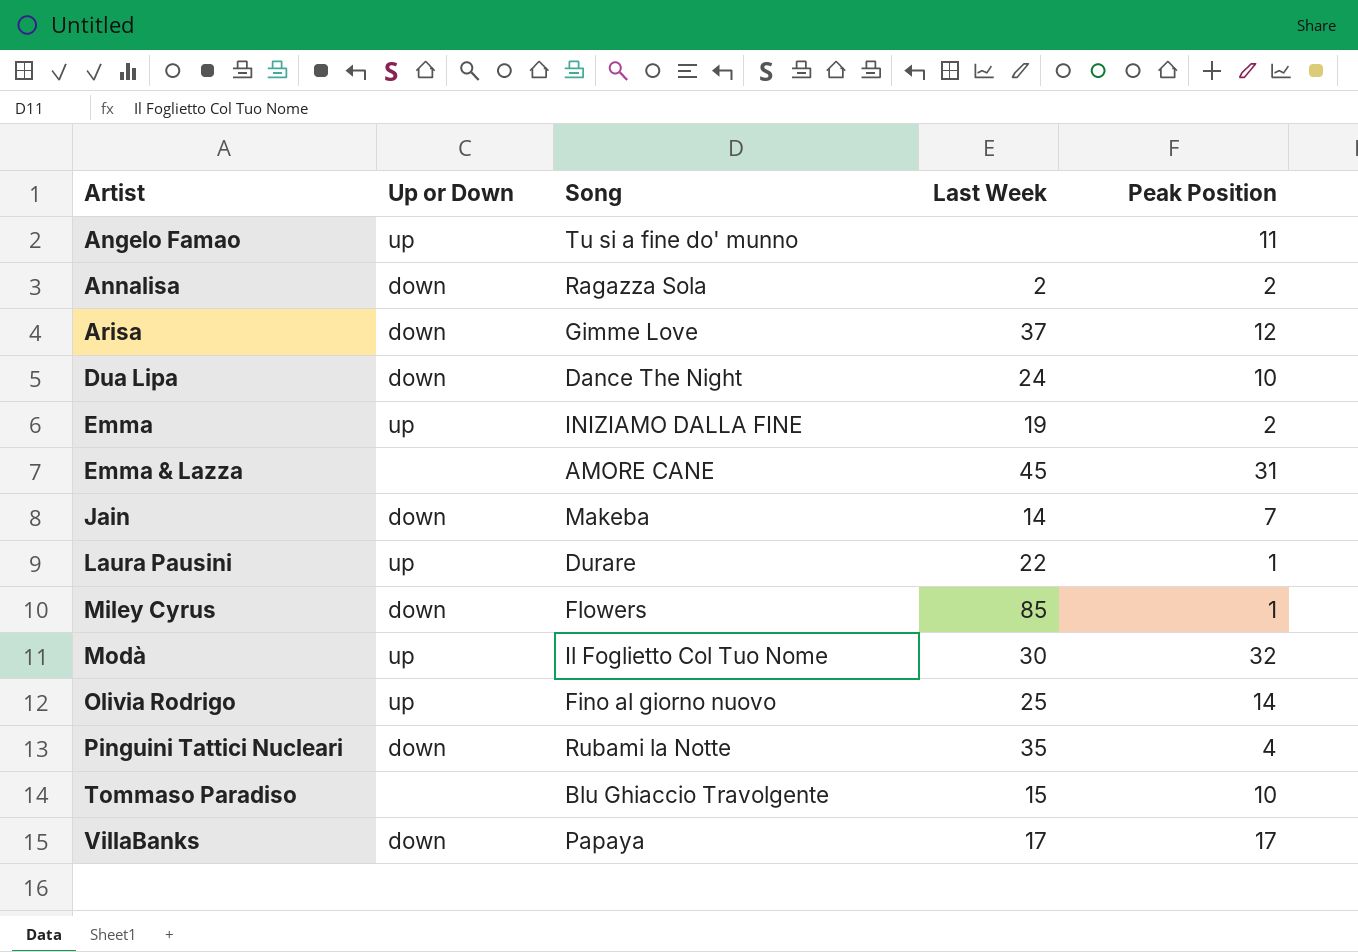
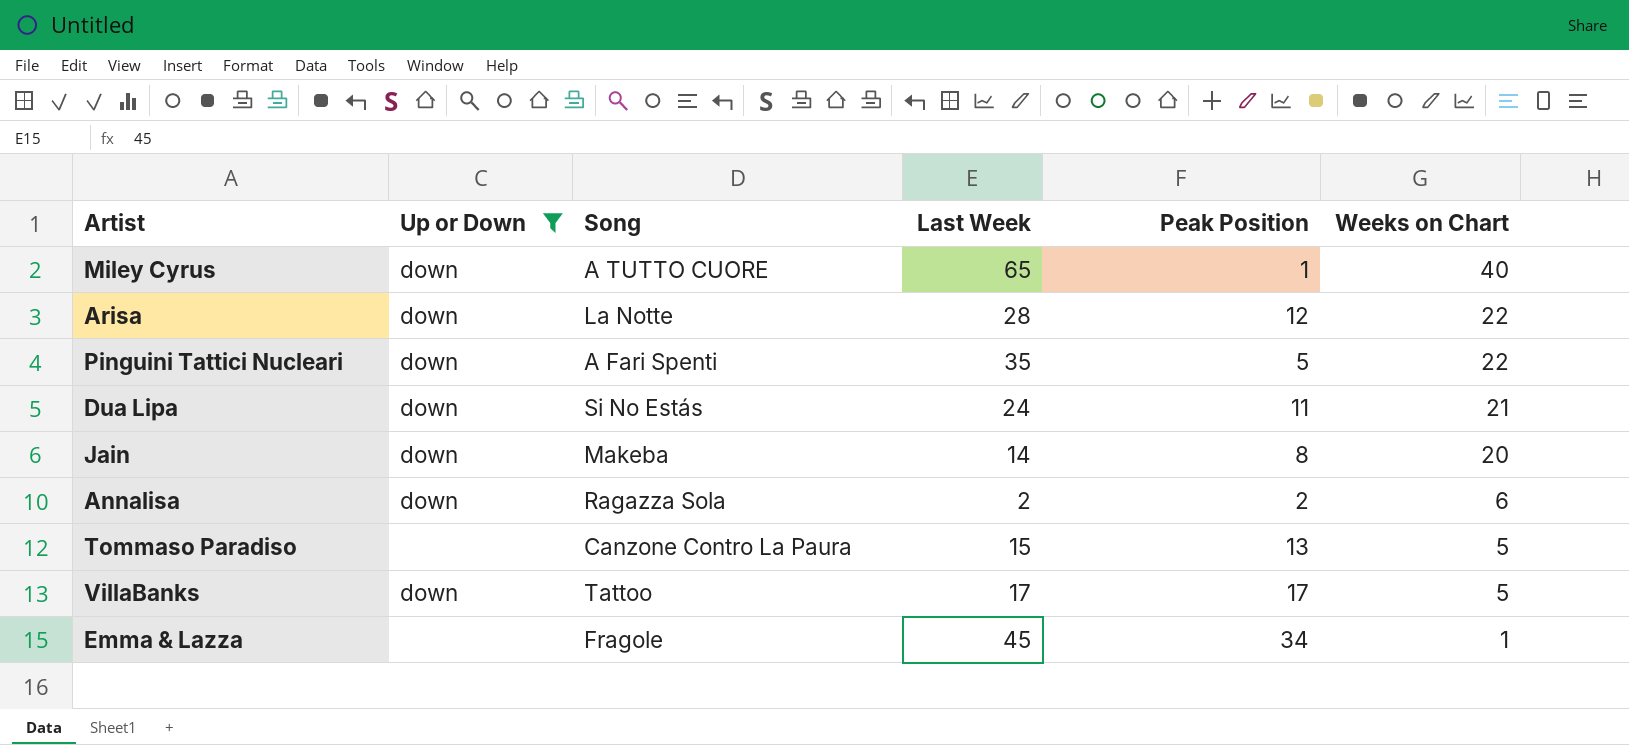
filter: none -> Up or Down != up
row order: Artist ascending -> Weeks on Chart descending
column Weeks on Chart | position: none -> 6
Miley Cyrus | Song: Flowers -> A TUTTO CUORE
Miley Cyrus | Last Week: 85 -> 65
Arisa | Song: Gimme Love -> La Notte
Arisa | Last Week: 37 -> 28
Pinguini Tattici Nucleari | Song: Rubami la Notte -> A Fari Spenti
Pinguini Tattici Nucleari | Peak Position: 4 -> 5
Dua Lipa | Song: Dance The Night -> Si No Estás
Dua Lipa | Peak Position: 10 -> 11
Jain | Peak Position: 7 -> 8
Tommaso Paradiso | Song: Blu Ghiaccio Travolgente -> Canzone Contro La Paura
Tommaso Paradiso | Peak Position: 10 -> 13
VillaBanks | Song: Papaya -> Tattoo
Emma & Lazza | Song: AMORE CANE -> Fragole
Emma & Lazza | Peak Position: 31 -> 34

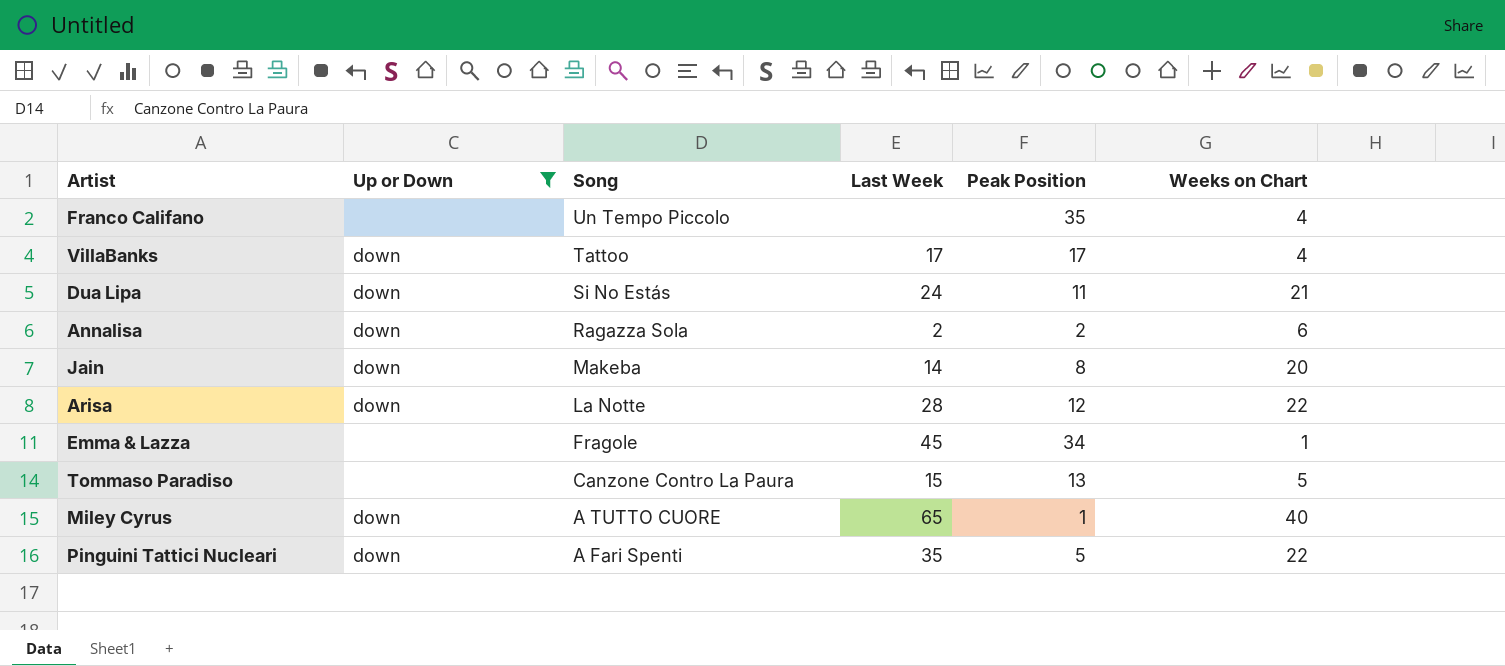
row order: Weeks on Chart descending -> Song descending
row Franco Califano: none -> none | Un Tempo Piccolo | none | 35 | 4
VillaBanks | Weeks on Chart: 5 -> 4

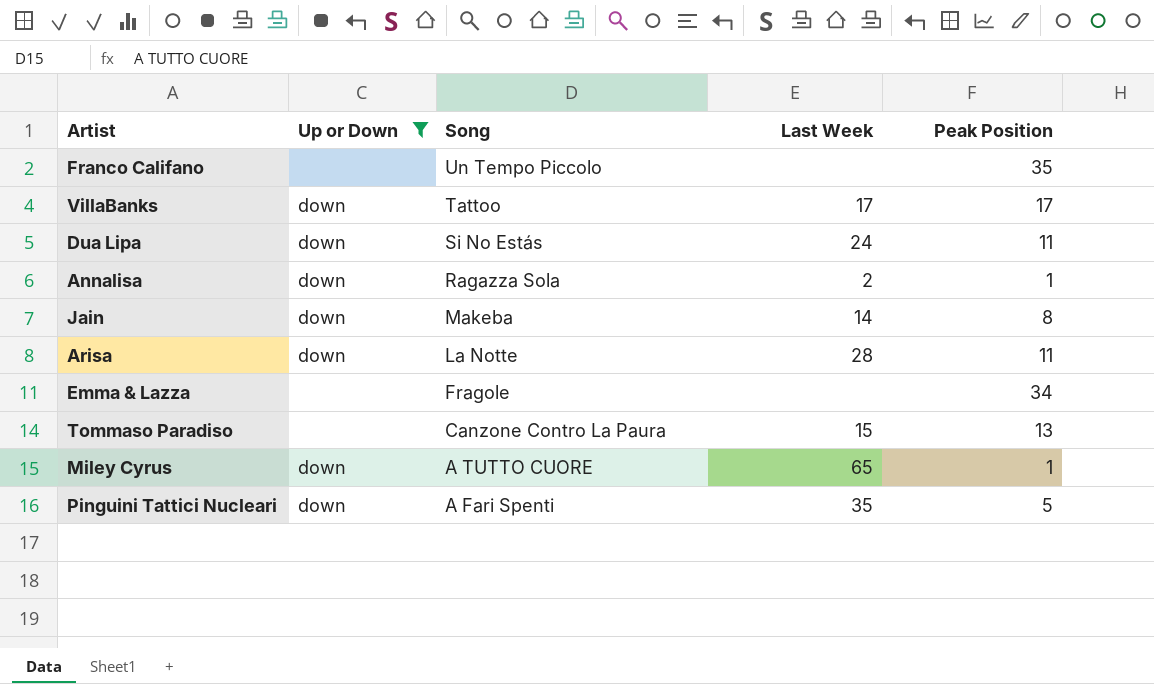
column Weeks on Chart | position: 6 -> none
Annalisa | Peak Position: 2 -> 1
Arisa | Peak Position: 12 -> 11
Emma & Lazza | Last Week: 45 -> none

